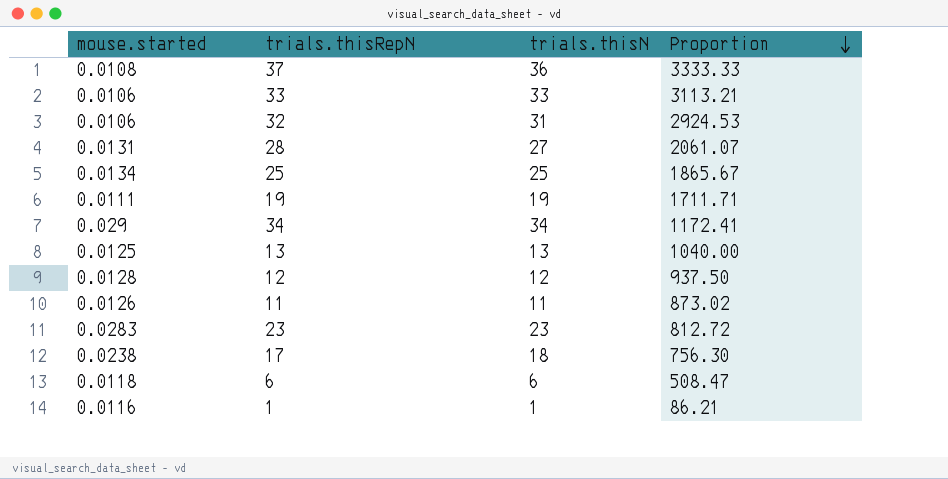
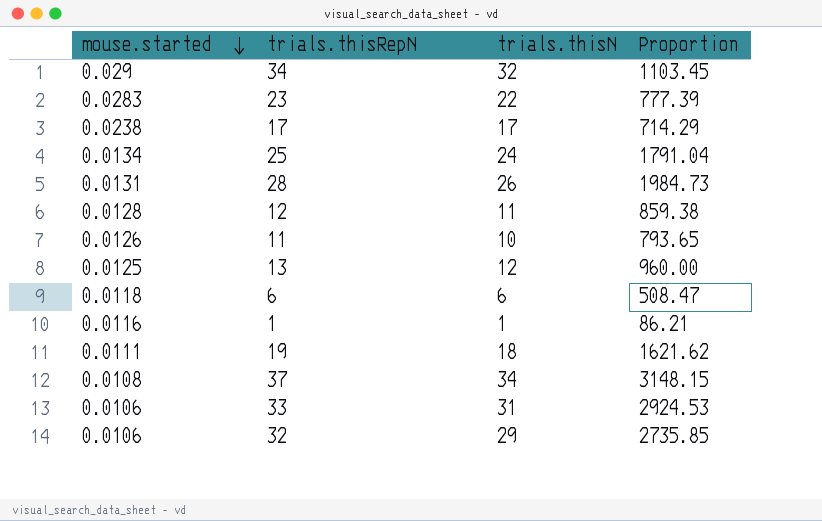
row order: Proportion descending -> mouse.started descending
34 | trials.thisN: 34 -> 32
34 | Proportion: 1172.41 -> 1103.45
23 | trials.thisN: 23 -> 22
23 | Proportion: 812.72 -> 777.39
17 | trials.thisN: 18 -> 17
17 | Proportion: 756.30 -> 714.29
25 | trials.thisN: 25 -> 24
25 | Proportion: 1865.67 -> 1791.04
28 | trials.thisN: 27 -> 26
28 | Proportion: 2061.07 -> 1984.73
12 | trials.thisN: 12 -> 11
12 | Proportion: 937.50 -> 859.38
11 | trials.thisN: 11 -> 10
11 | Proportion: 873.02 -> 793.65
13 | trials.thisN: 13 -> 12
13 | Proportion: 1040.00 -> 960.00
19 | trials.thisN: 19 -> 18
19 | Proportion: 1711.71 -> 1621.62
37 | trials.thisN: 36 -> 34
37 | Proportion: 3333.33 -> 3148.15
33 | trials.thisN: 33 -> 31
33 | Proportion: 3113.21 -> 2924.53
32 | trials.thisN: 31 -> 29
32 | Proportion: 2924.53 -> 2735.85

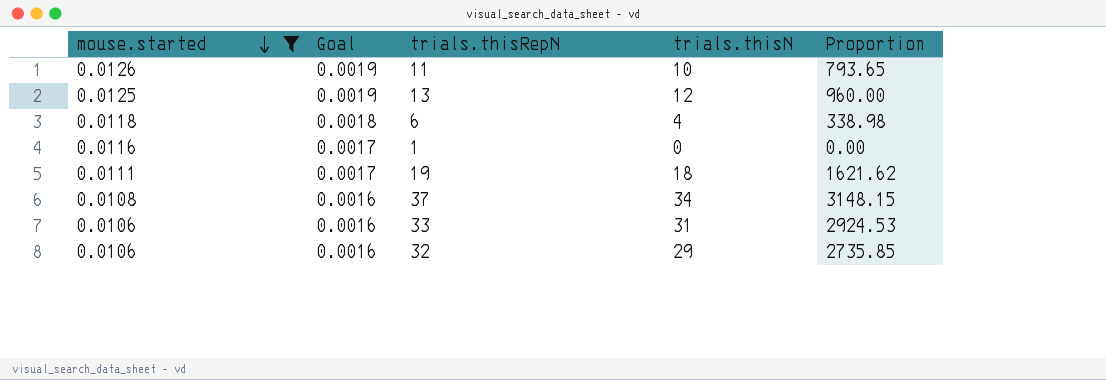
filter: none -> mouse.started <= 0.0126
column Goal | formula: none -> [mouse.started] * 0.15
6 | trials.thisN: 6 -> 4
6 | Proportion: 508.47 -> 338.98
1 | trials.thisN: 1 -> 0
1 | Proportion: 86.21 -> 0.00

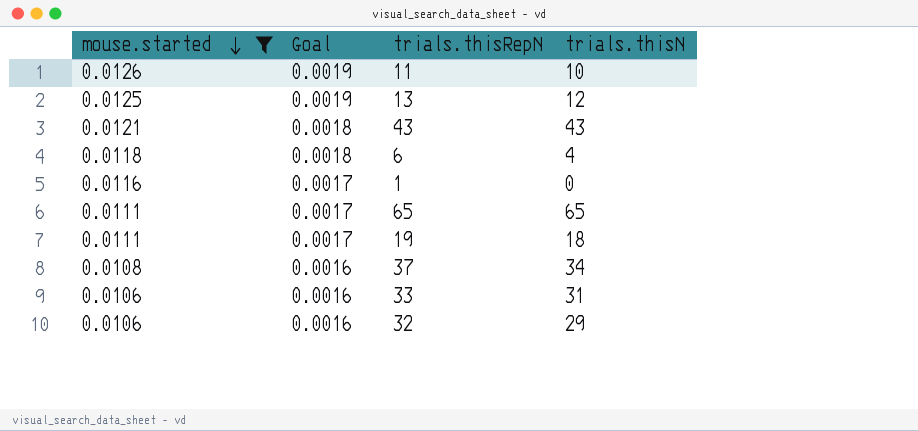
column Proportion | formula: [trials.thisN] / [mouse.started] -> none
row 43: none -> 0.0121 | 0.0018 | 43
row 65: none -> 0.0111 | 0.0017 | 65

